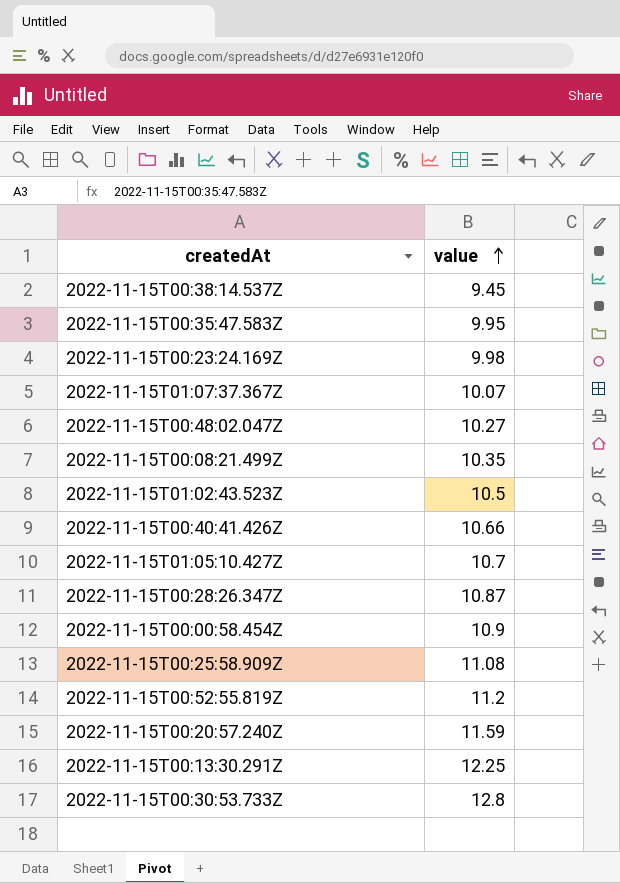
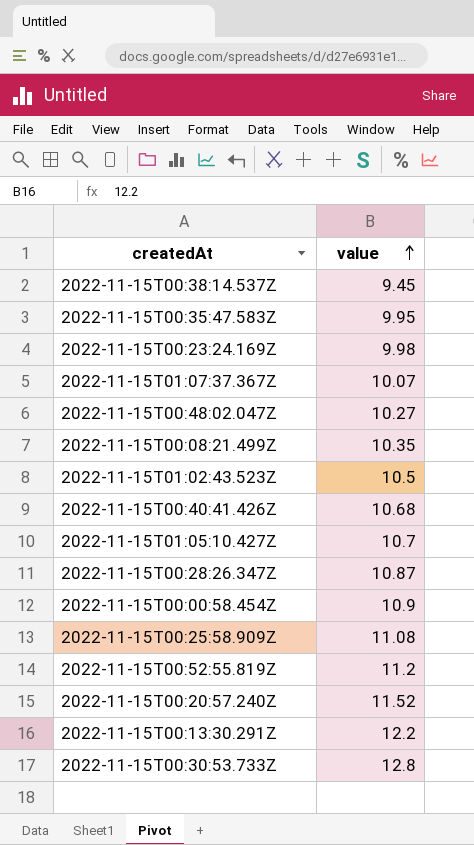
2022-11-15T00:40:41.426Z | value: 10.66 -> 10.68
2022-11-15T00:20:57.240Z | value: 11.59 -> 11.52
2022-11-15T00:13:30.291Z | value: 12.25 -> 12.2

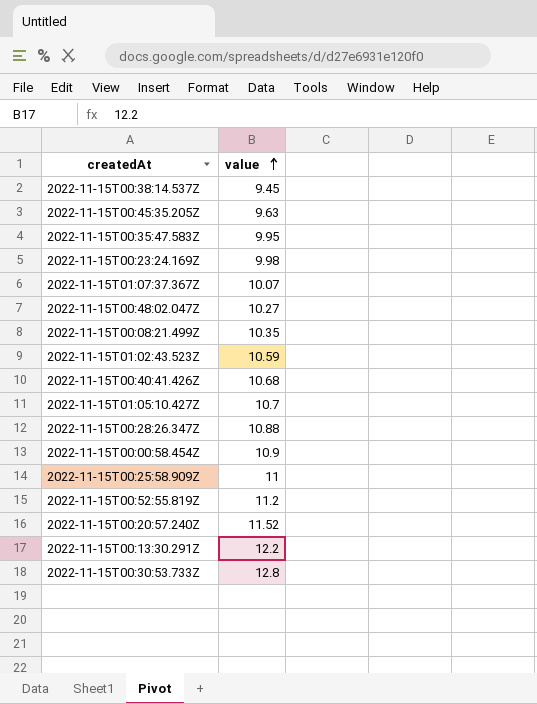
row 2022-11-15T00:45:35.205Z: none -> 9.63
2022-11-15T01:02:43.523Z | value: 10.5 -> 10.59
2022-11-15T00:28:26.347Z | value: 10.87 -> 10.88
2022-11-15T00:25:58.909Z | value: 11.08 -> 11

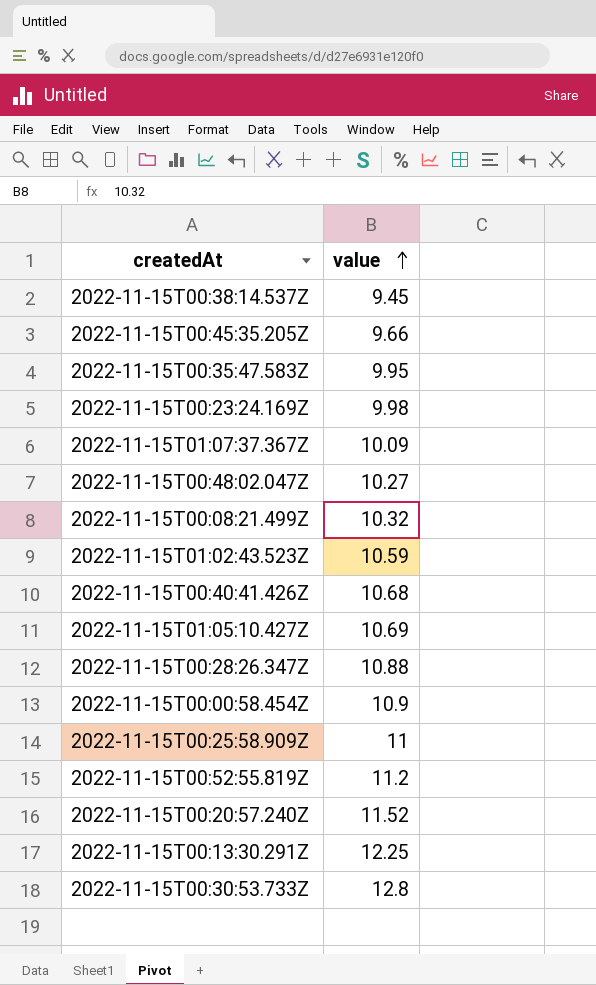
2022-11-15T00:45:35.205Z | value: 9.63 -> 9.66
2022-11-15T01:07:37.367Z | value: 10.07 -> 10.09
2022-11-15T00:08:21.499Z | value: 10.35 -> 10.32
2022-11-15T01:05:10.427Z | value: 10.7 -> 10.69
2022-11-15T00:13:30.291Z | value: 12.2 -> 12.25

